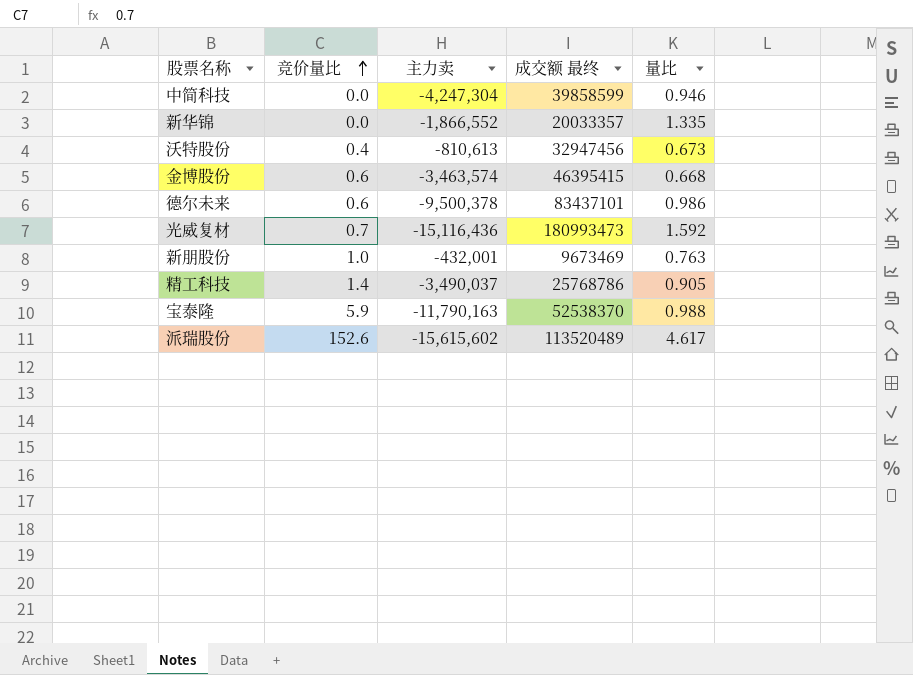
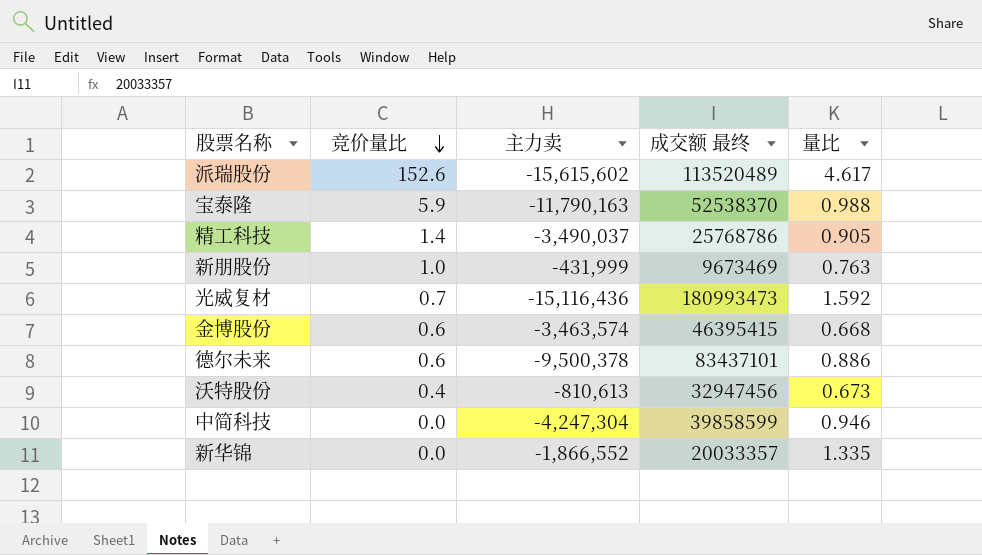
row order: 竞价量比 ascending -> 竞价量比 descending
新朋股份 | 主力卖: -432,001 -> -431,999
德尔未来 | 量比: 0.986 -> 0.886

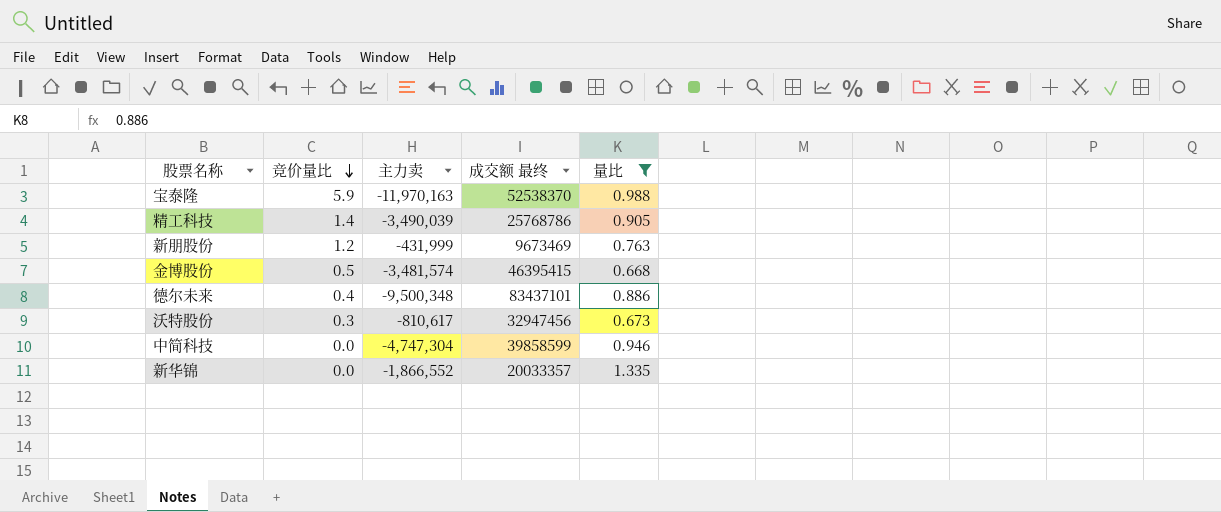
filter: none -> 量比 <= 1.335
宝泰隆 | 主力卖: -11,790,163 -> -11,970,163
精工科技 | 主力卖: -3,490,037 -> -3,490,039
新朋股份 | 竞价量比: 1.0 -> 1.2
金博股份 | 竞价量比: 0.6 -> 0.5
金博股份 | 主力卖: -3,463,574 -> -3,481,574
德尔未来 | 竞价量比: 0.6 -> 0.4
德尔未来 | 主力卖: -9,500,378 -> -9,500,348
沃特股份 | 竞价量比: 0.4 -> 0.3
沃特股份 | 主力卖: -810,613 -> -810,617
中简科技 | 主力卖: -4,247,304 -> -4,747,304

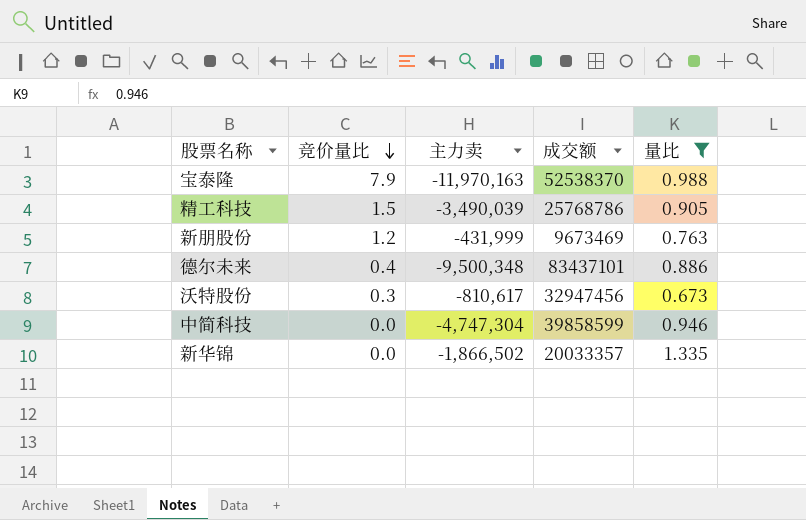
column name: 成交额 最终 -> 成交额
row 金博股份: 0.5 | -3,481,574 | 46395415 | 0.668 -> none
宝泰隆 | 竞价量比: 5.9 -> 7.9
精工科技 | 竞价量比: 1.4 -> 1.5
新华锦 | 主力卖: -1,866,552 -> -1,866,502

